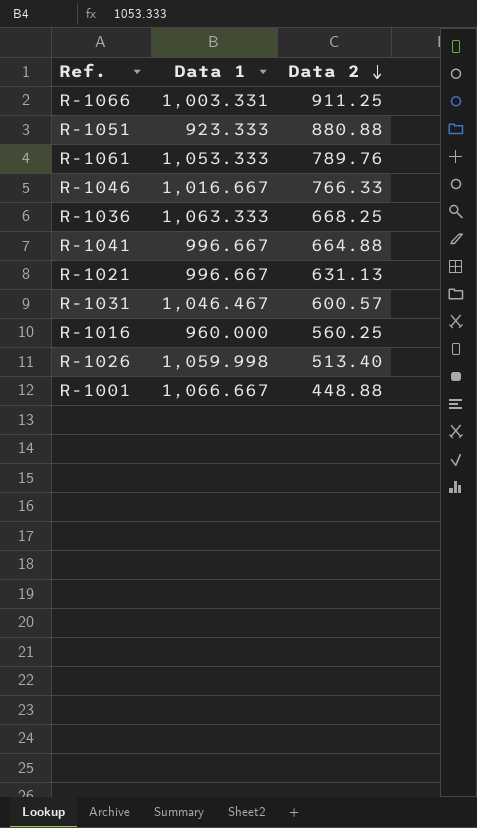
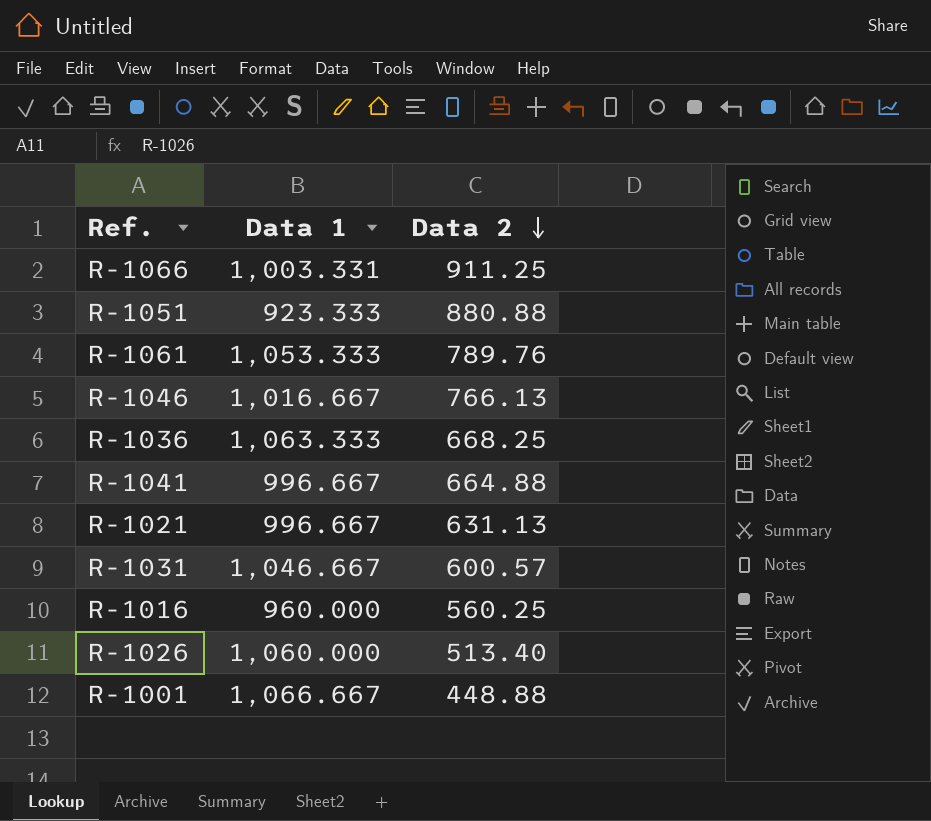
R-1046 | Data 2: 766.33 -> 766.13
R-1031 | Data 1: 1,046.467 -> 1,046.667
R-1026 | Data 1: 1,059.998 -> 1,060.000

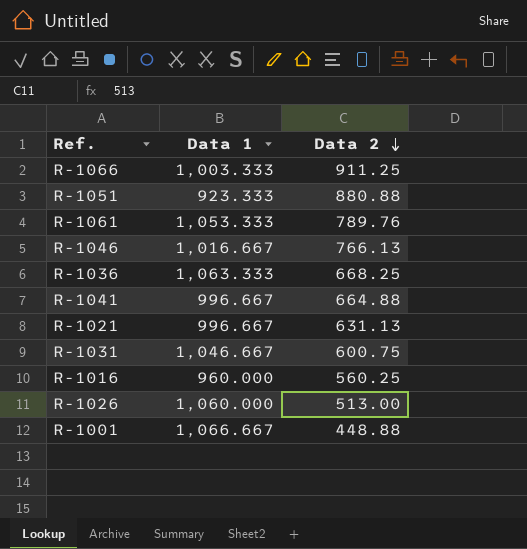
R-1066 | Data 1: 1,003.331 -> 1,003.333
R-1031 | Data 2: 600.57 -> 600.75
R-1026 | Data 2: 513.40 -> 513.00

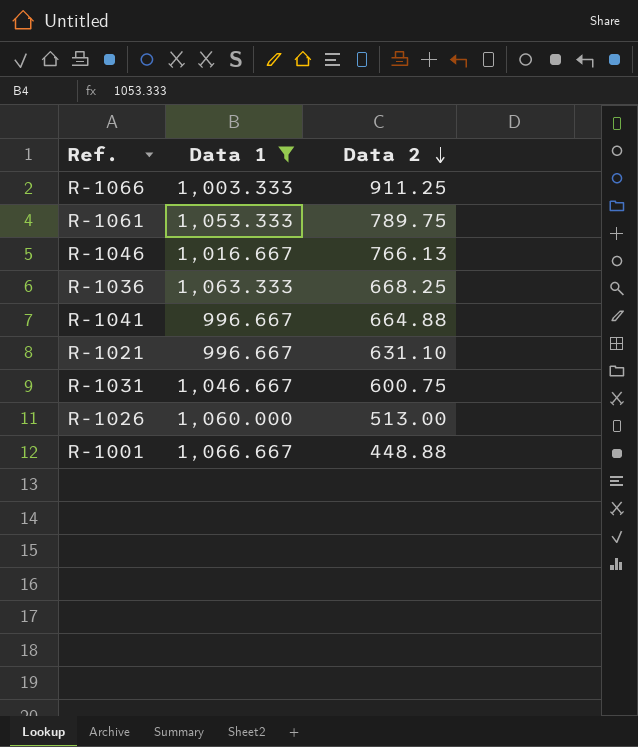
filter: none -> Data 1 >= 996.667
R-1061 | Data 2: 789.76 -> 789.75
R-1021 | Data 2: 631.13 -> 631.10

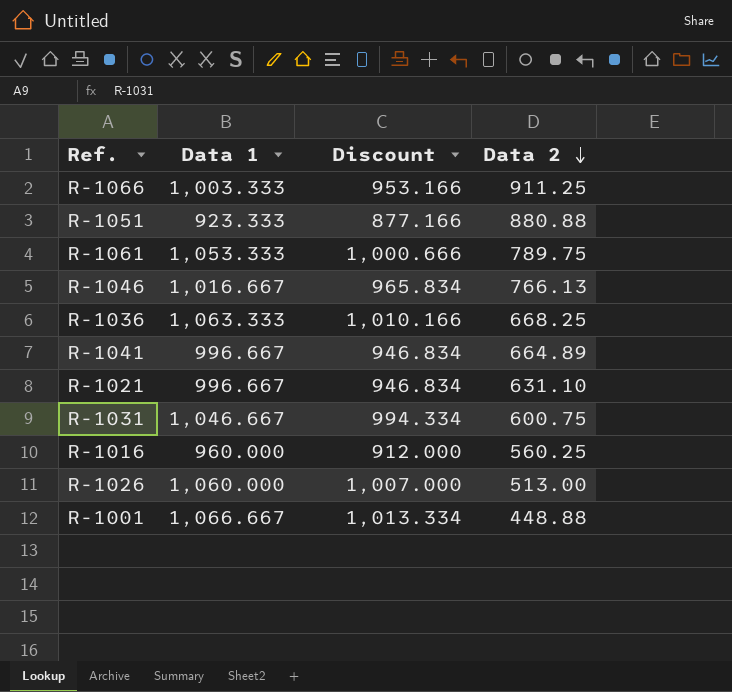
filter: Data 1 >= 996.667 -> none
column Discount | formula: none -> [Data 1] * 0.95
R-1041 | Data 2: 664.88 -> 664.89

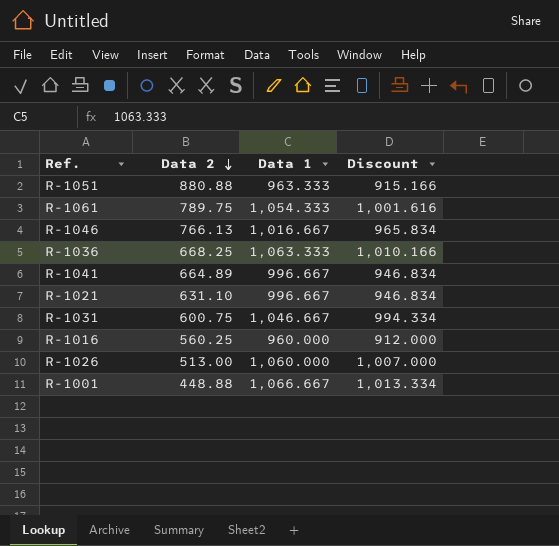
column Data 2 | position: 4 -> 2
row R-1066: 1,003.333 | 953.166 | 911.25 -> none
R-1051 | Data 1: 923.333 -> 963.333
R-1051 | Discount: 877.166 -> 915.166
R-1061 | Data 1: 1,053.333 -> 1,054.333
R-1061 | Discount: 1,000.666 -> 1,001.616

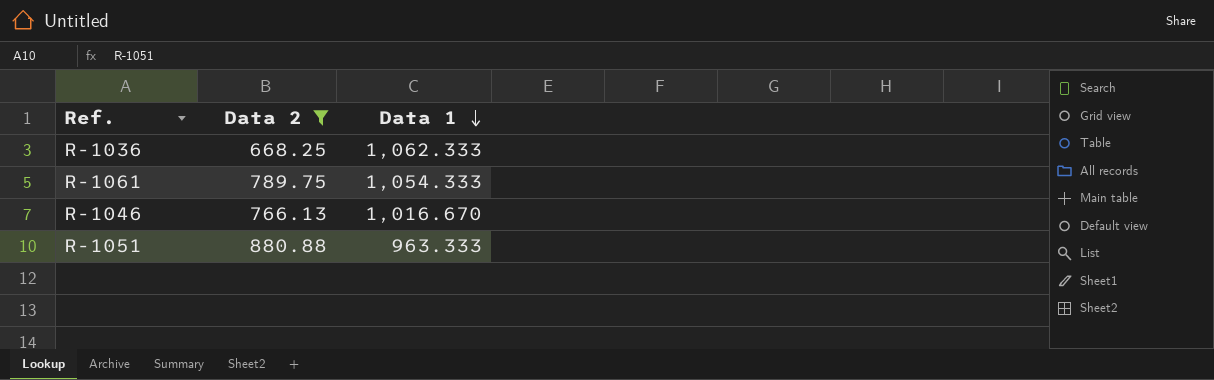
filter: none -> Data 2 >= 668.25
row order: Data 2 descending -> Data 1 descending
column Discount | formula: [Data 1] * 0.95 -> none
R-1036 | Data 1: 1,063.333 -> 1,062.333
R-1046 | Data 1: 1,016.667 -> 1,016.670

